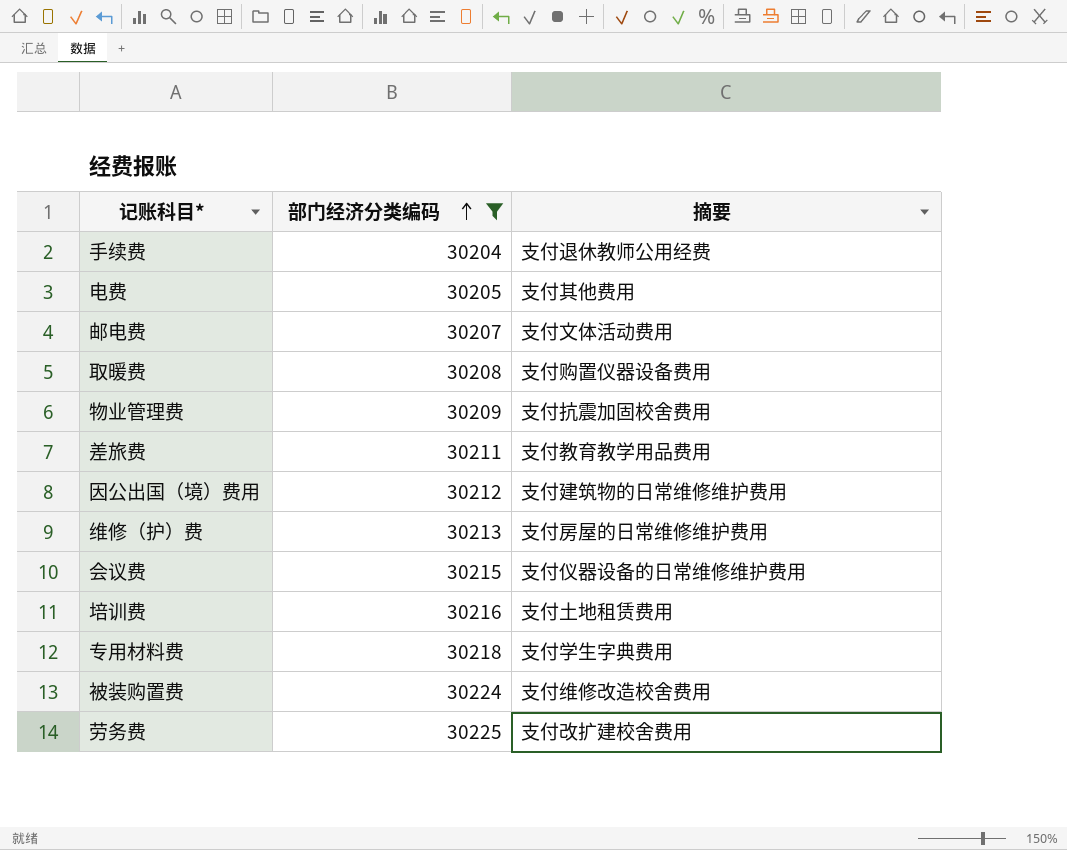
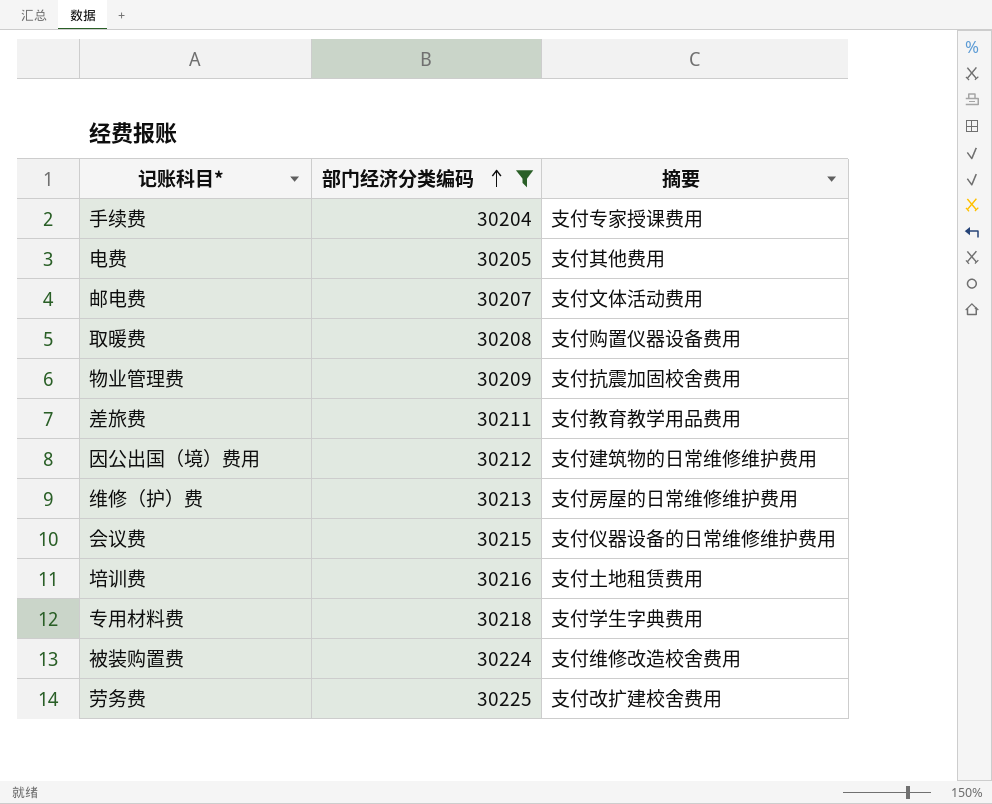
手续费 | 摘要: 支付退休教师公用经费 -> 支付专家授课费用

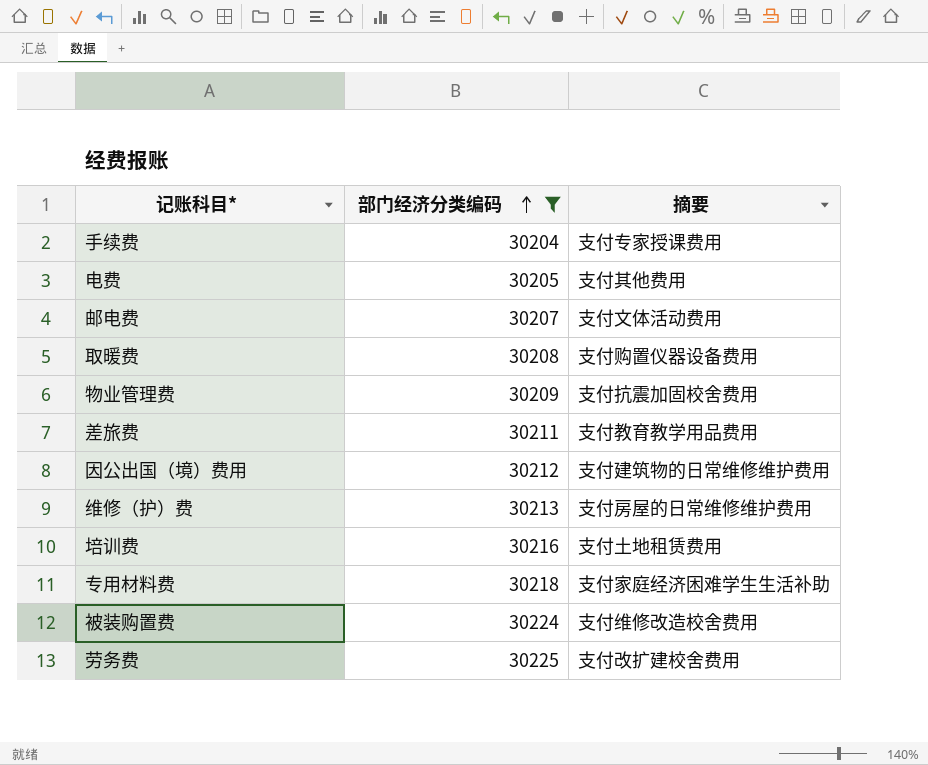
row 会议费: 30215 | 支付仪器设备的日常维修维护费用 -> none
专用材料费 | 摘要: 支付学生字典费用 -> 支付家庭经济困难学生生活补助

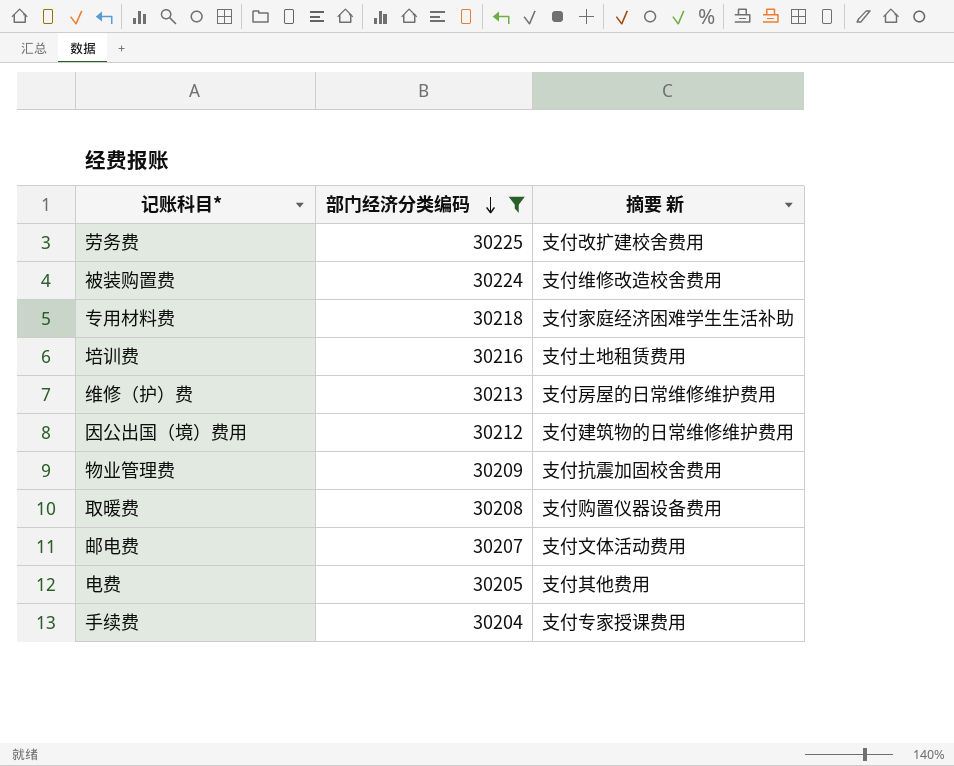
row order: 部门经济分类编码 ascending -> 部门经济分类编码 descending
column name: 摘要 -> 摘要 新
row 差旅费: 30211 | 支付教育教学用品费用 -> none

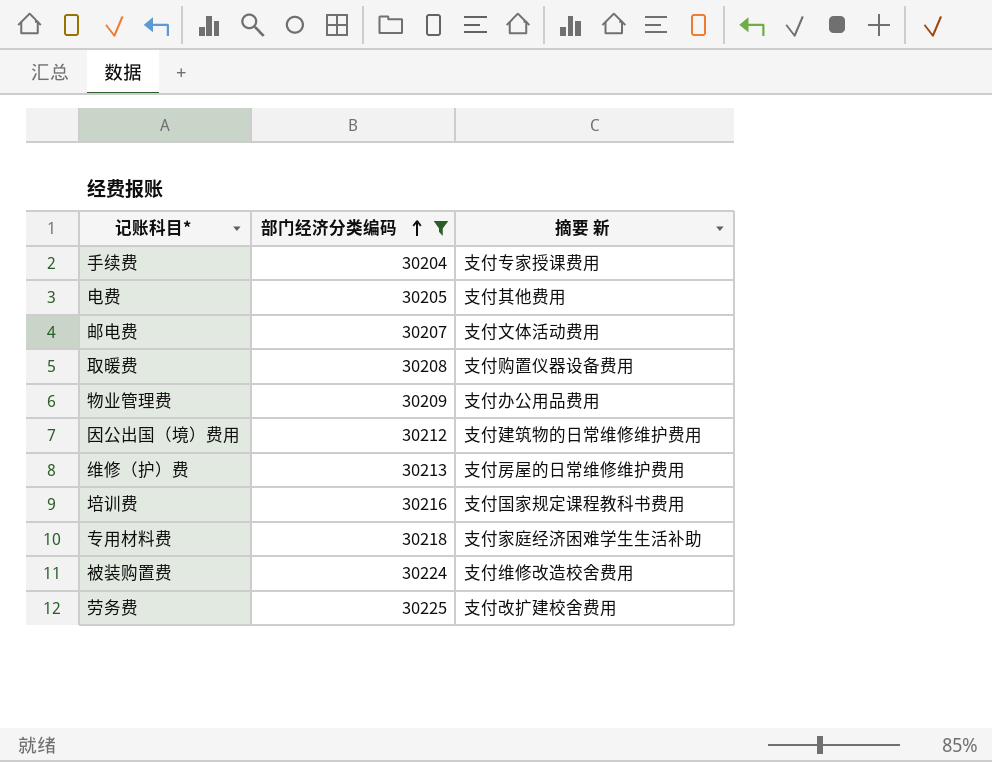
row order: 部门经济分类编码 descending -> 部门经济分类编码 ascending
物业管理费 | 摘要 新: 支付抗震加固校舍费用 -> 支付办公用品费用
培训费 | 摘要 新: 支付土地租赁费用 -> 支付国家规定课程教科书费用

